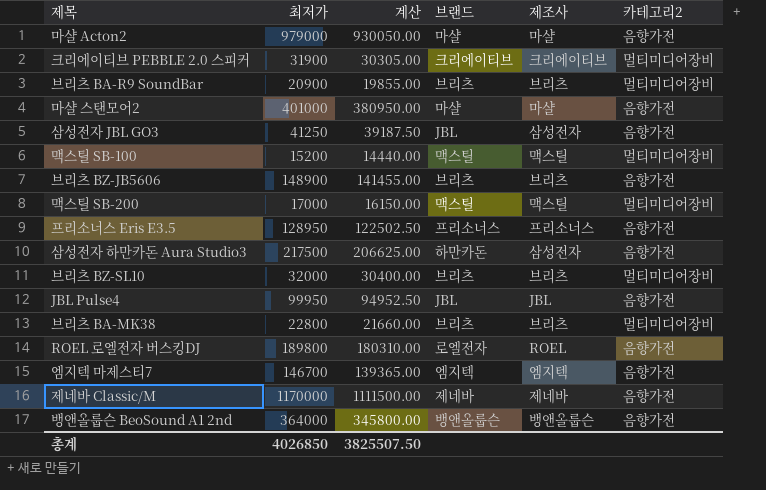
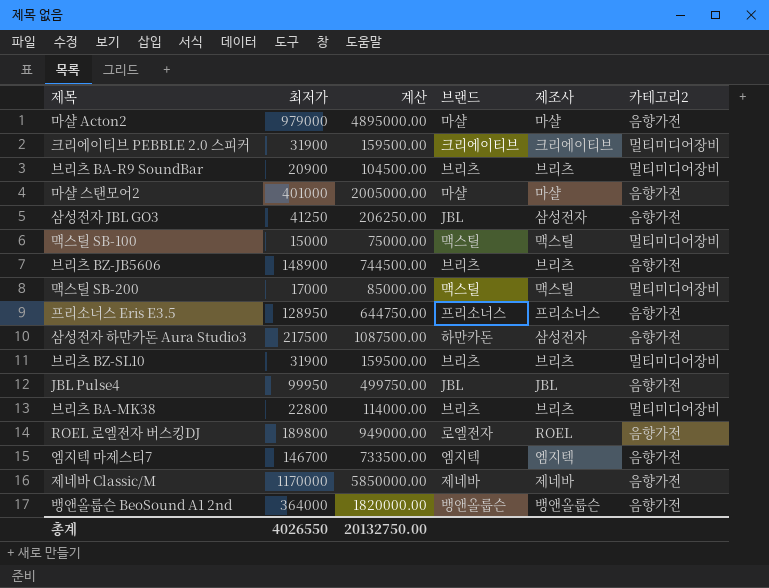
column 계산 | formula: [최저가] * 0.95 -> [최저가] * 5
맥스틸 SB-100 | 최저가: 15200 -> 15000
브리츠 BZ-SL10 | 최저가: 32000 -> 31900
총계 | 최저가: 4026850 -> 4026550
총계 | 계산: 3825507.50 -> 20132750.00

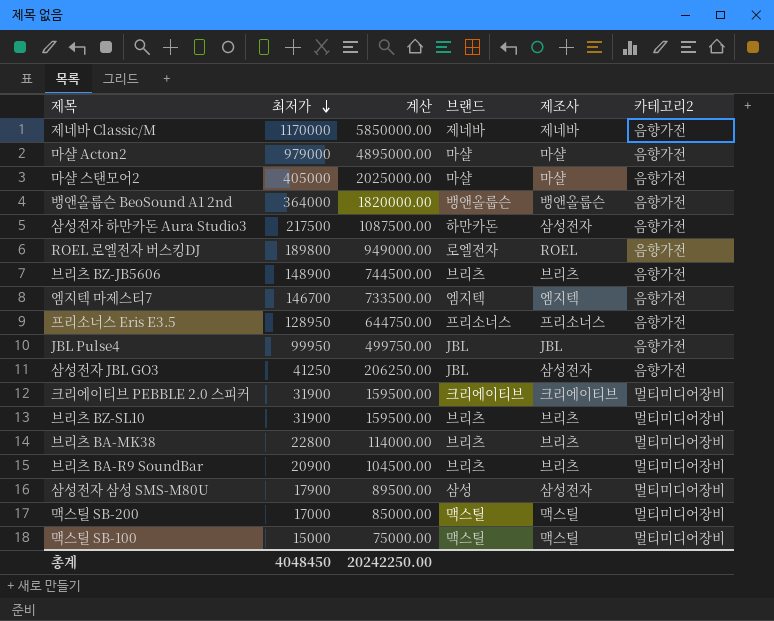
row order: none -> 최저가 descending
마샬 스탠모어2 | 최저가: 401000 -> 405000
마샬 스탠모어2 | 계산: 2005000.00 -> 2025000.00
row 삼성전자 삼성 SMS-M80U: none -> 17900 | 89500.00 | 삼성 | 삼성전자 | 멀티미디어장비
총계 | 최저가: 4026550 -> 4048450
총계 | 계산: 20132750.00 -> 20242250.00

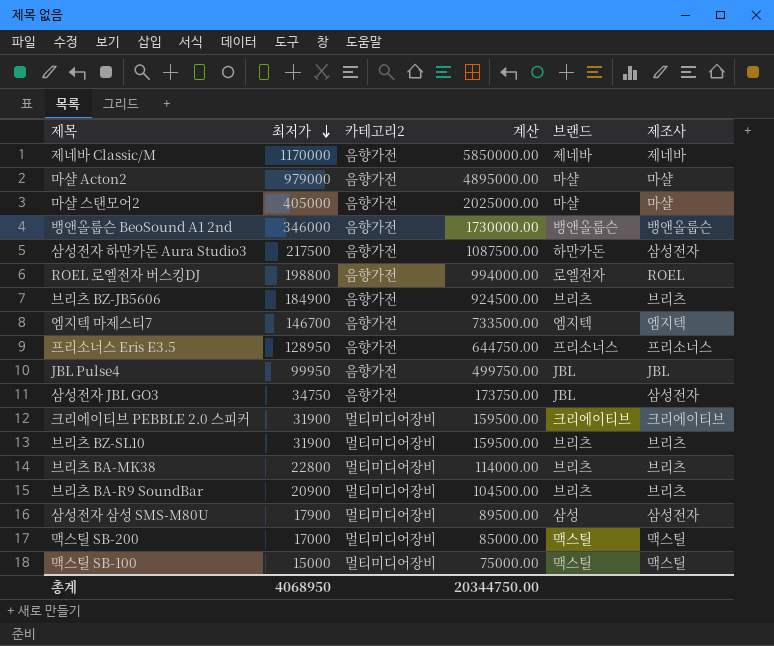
column 카테고리2 | position: 6 -> 3
뱅앤올룹슨 BeoSound A1 2nd | 최저가: 364000 -> 346000
뱅앤올룹슨 BeoSound A1 2nd | 계산: 1820000.00 -> 1730000.00
ROEL 로엘전자 버스킹DJ | 최저가: 189800 -> 198800
ROEL 로엘전자 버스킹DJ | 계산: 949000.00 -> 994000.00
브리츠 BZ-JB5606 | 최저가: 148900 -> 184900
브리츠 BZ-JB5606 | 계산: 744500.00 -> 924500.00
삼성전자 JBL GO3 | 최저가: 41250 -> 34750
삼성전자 JBL GO3 | 계산: 206250.00 -> 173750.00
총계 | 최저가: 4048450 -> 4068950
총계 | 계산: 20242250.00 -> 20344750.00

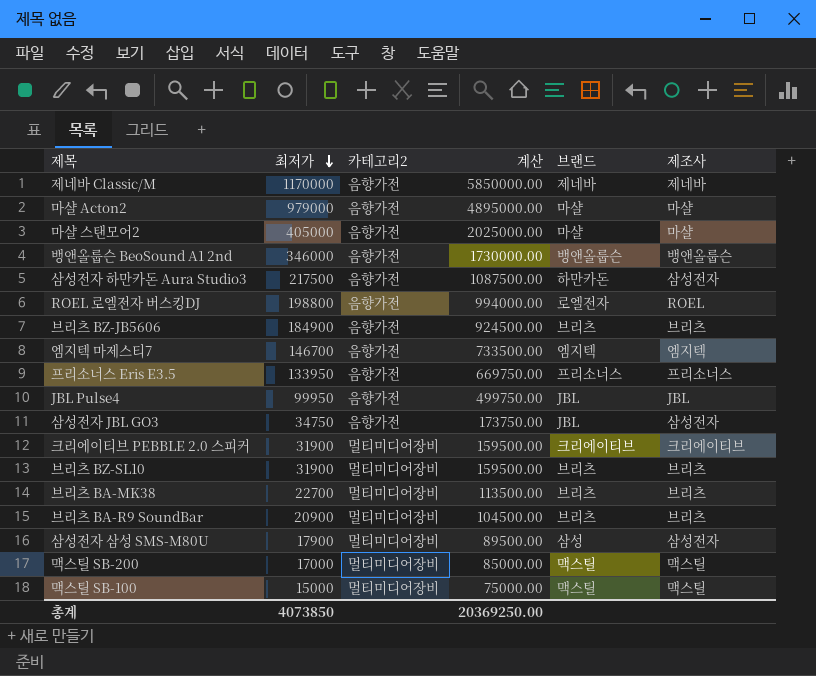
프리소너스 Eris E3.5 | 최저가: 128950 -> 133950
프리소너스 Eris E3.5 | 계산: 644750.00 -> 669750.00
브리츠 BA-MK38 | 최저가: 22800 -> 22700
브리츠 BA-MK38 | 계산: 114000.00 -> 113500.00
총계 | 최저가: 4068950 -> 4073850
총계 | 계산: 20344750.00 -> 20369250.00

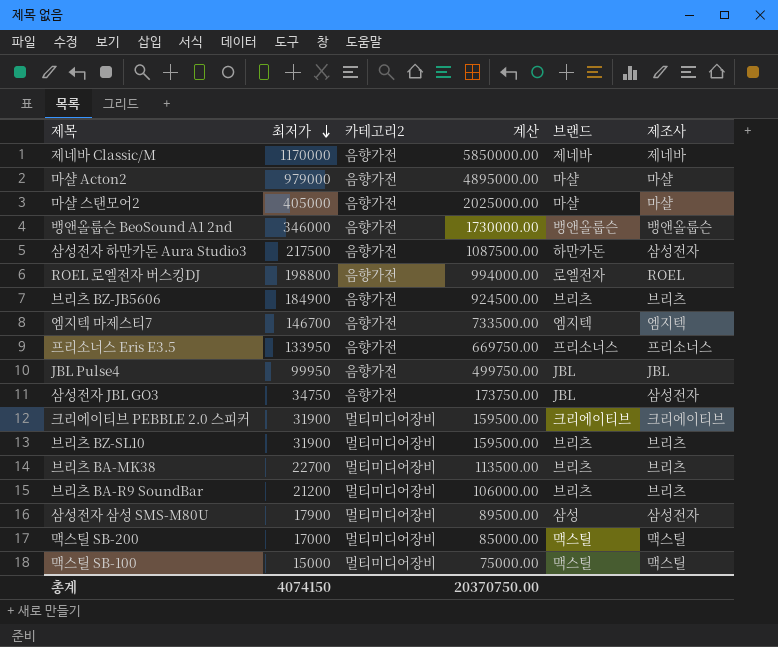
브리츠 BA-R9 SoundBar | 최저가: 20900 -> 21200
브리츠 BA-R9 SoundBar | 계산: 104500.00 -> 106000.00
총계 | 최저가: 4073850 -> 4074150
총계 | 계산: 20369250.00 -> 20370750.00

